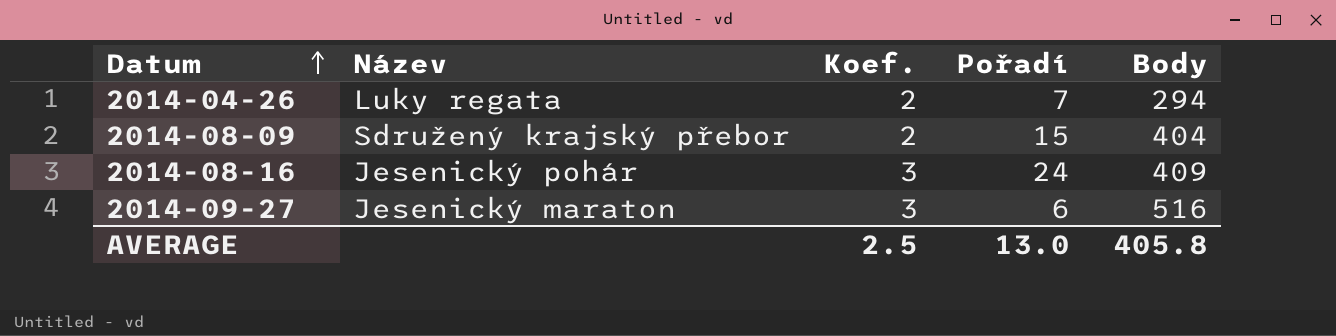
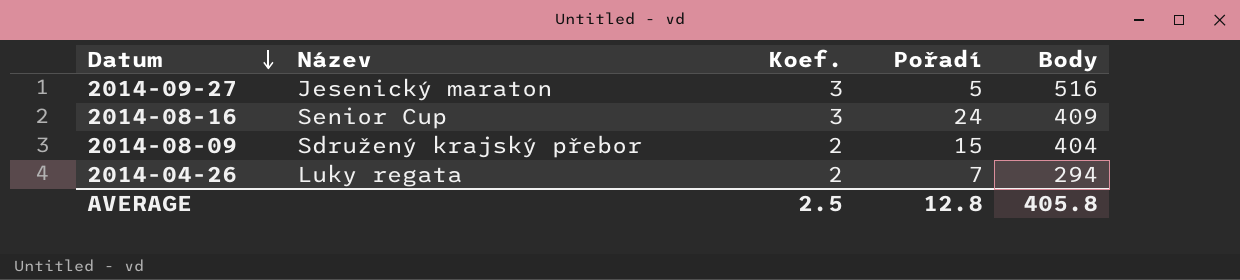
row order: Datum ascending -> Datum descending
2014-09-27 | Pořadí: 6 -> 5
2014-08-16 | Název: Jesenický pohár -> Senior Cup
AVERAGE | Pořadí: 13.0 -> 12.8

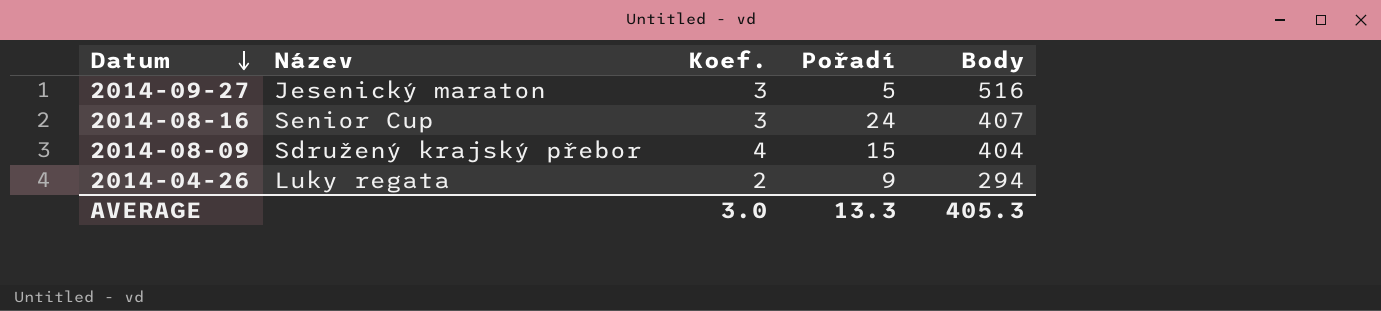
2014-08-16 | Body: 409 -> 407
2014-08-09 | Koef.: 2 -> 4
2014-04-26 | Pořadí: 7 -> 9
AVERAGE | Koef.: 2.5 -> 3.0
AVERAGE | Pořadí: 12.8 -> 13.3
AVERAGE | Body: 405.8 -> 405.3

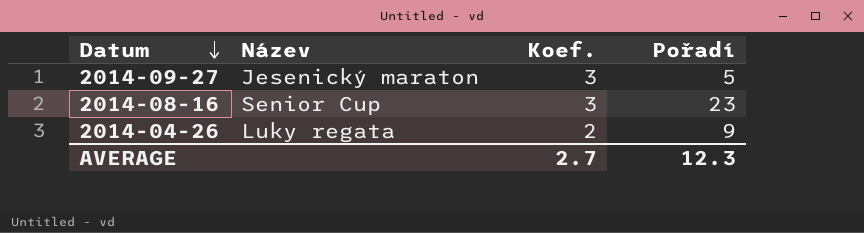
column Body | position: 5 -> none
row 2014-08-09: Sdružený krajský přebor | 4 | 15 | 404 -> none
2014-08-16 | Pořadí: 24 -> 23
AVERAGE | Koef.: 3.0 -> 2.7
AVERAGE | Pořadí: 13.3 -> 12.3

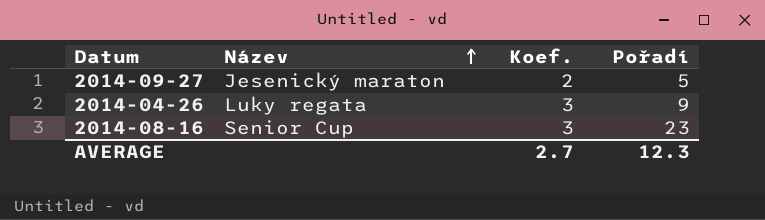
row order: Datum descending -> Název ascending
2014-09-27 | Koef.: 3 -> 2
2014-04-26 | Koef.: 2 -> 3

